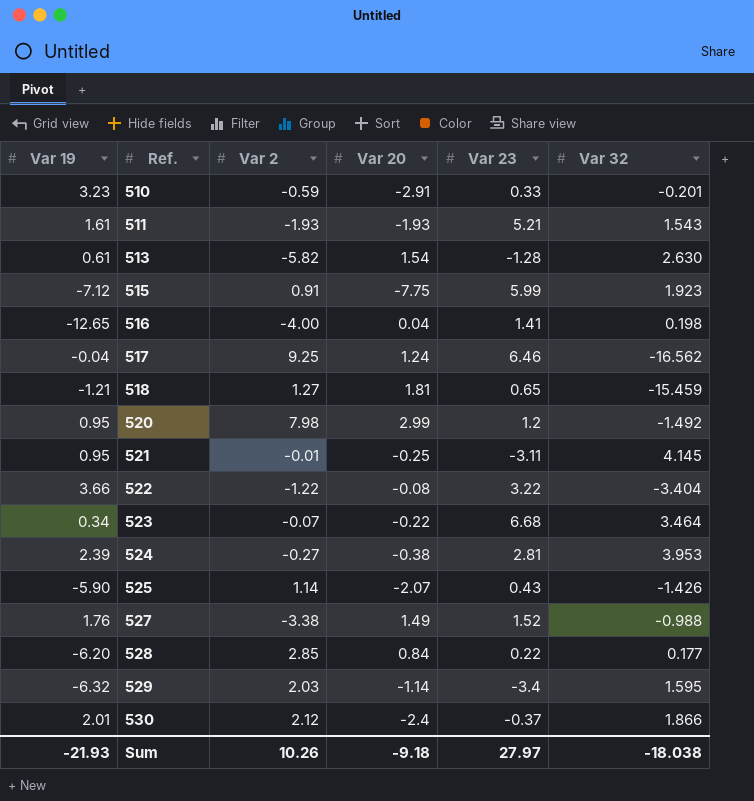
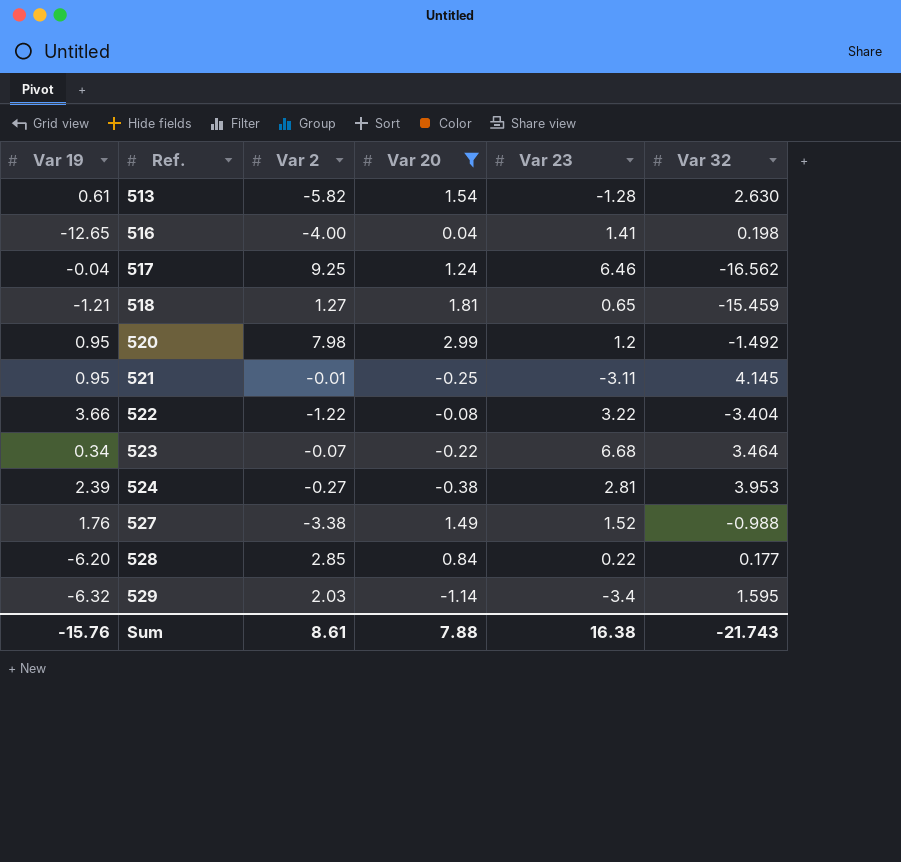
filter: none -> Var 20 >= -1.14
Sum | Var 19: -21.93 -> -15.76
Sum | Var 2: 10.26 -> 8.61
Sum | Var 20: -9.18 -> 7.88
Sum | Var 23: 27.97 -> 16.38
Sum | Var 32: -18.038 -> -21.743

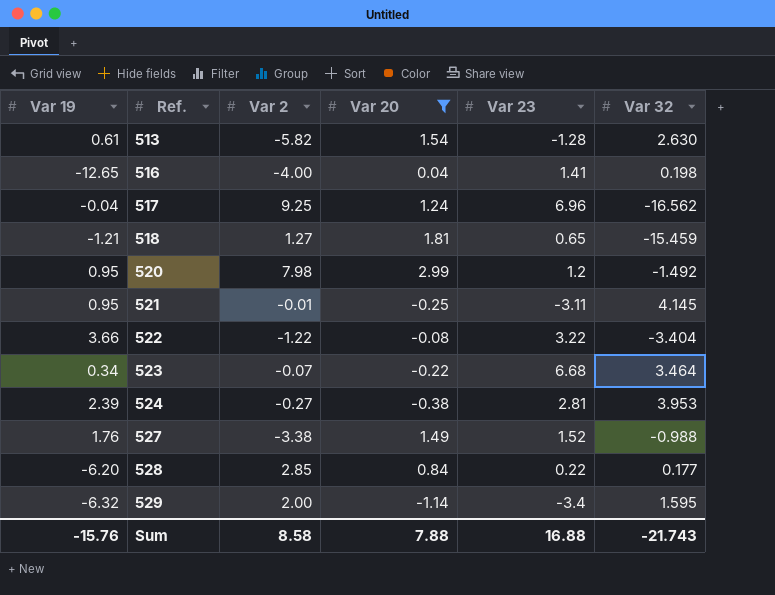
517 | Var 23: 6.46 -> 6.96
529 | Var 2: 2.03 -> 2.00
Sum | Var 2: 8.61 -> 8.58
Sum | Var 23: 16.38 -> 16.88

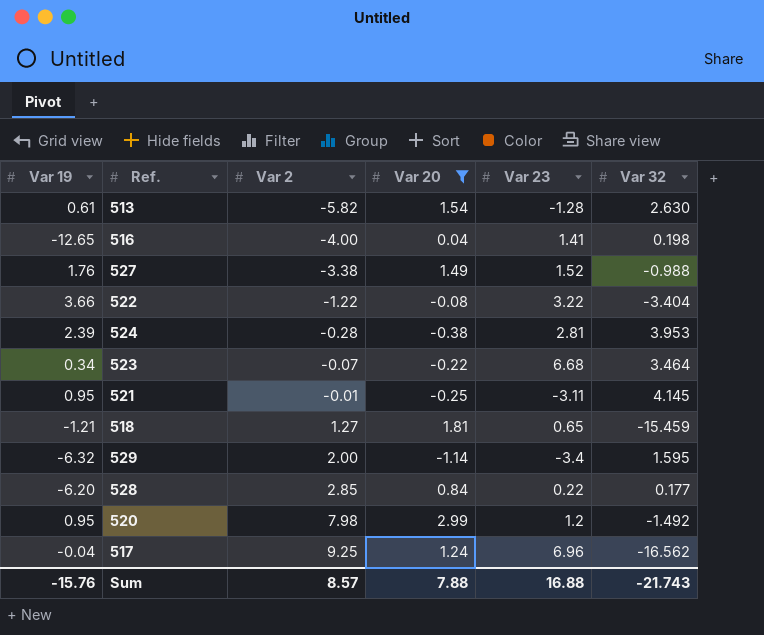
row order: Ref. ascending -> Var 2 ascending
524 | Var 2: -0.27 -> -0.28
Sum | Var 2: 8.58 -> 8.57

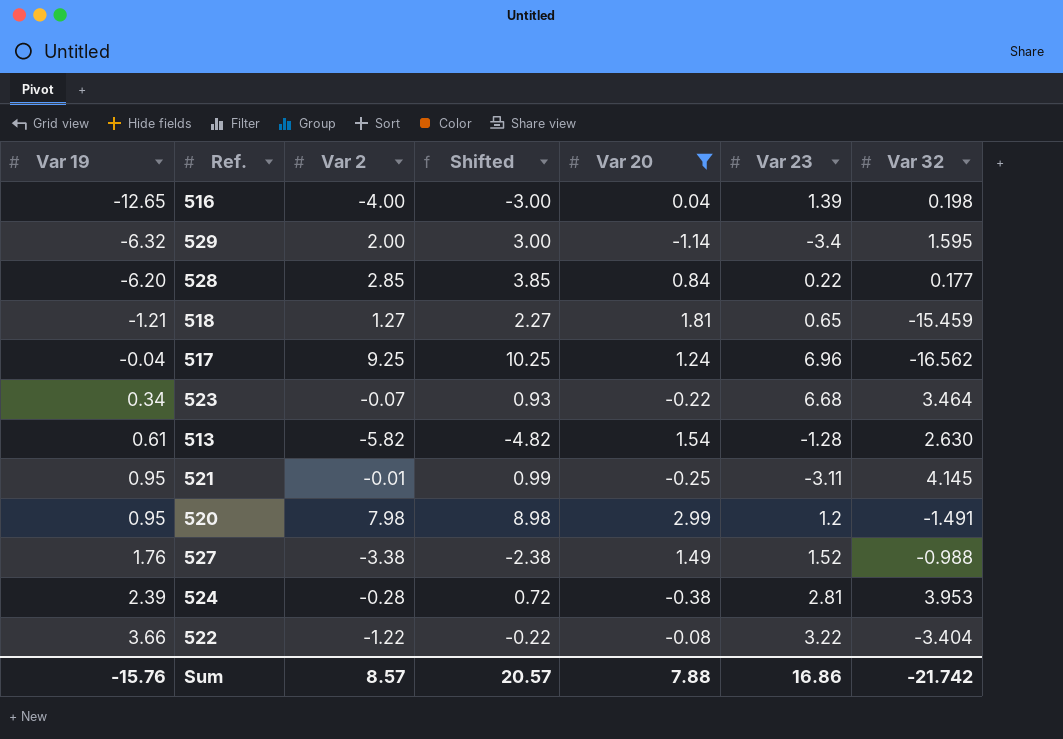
row order: Var 2 ascending -> Var 19 ascending
column Shifted | formula: none -> [Var 2] + 1
516 | Var 23: 1.41 -> 1.39
520 | Var 32: -1.492 -> -1.491
Sum | Var 23: 16.88 -> 16.86
Sum | Var 32: -21.743 -> -21.742

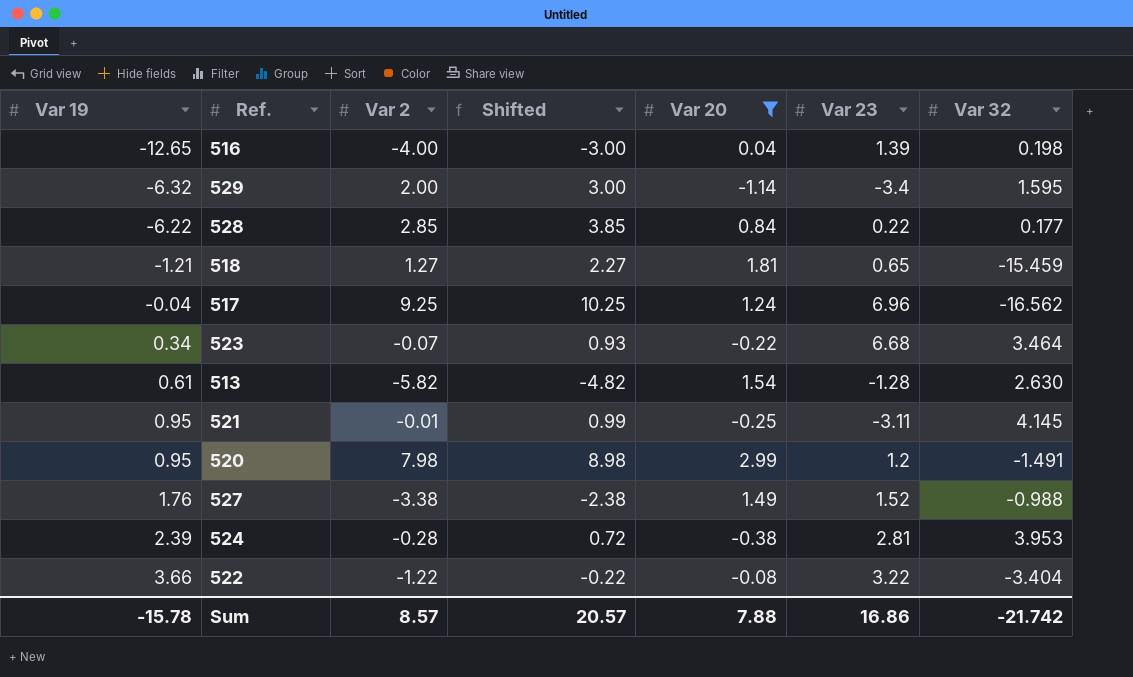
528 | Var 19: -6.20 -> -6.22
Sum | Var 19: -15.76 -> -15.78

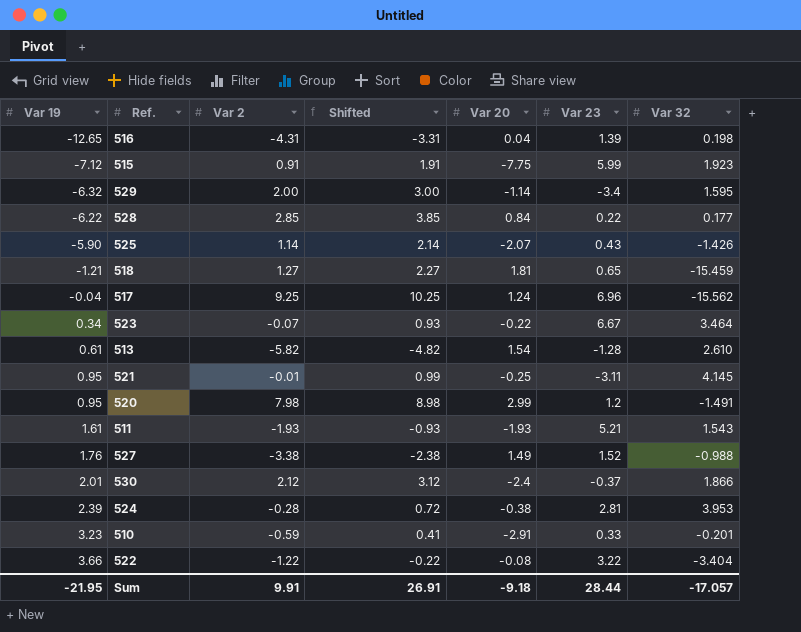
filter: Var 20 >= -1.14 -> none
516 | Var 2: -4.00 -> -4.31
516 | Shifted: -3.00 -> -3.31
517 | Var 32: -16.562 -> -15.562
523 | Var 23: 6.68 -> 6.67
513 | Var 32: 2.630 -> 2.610
Sum | Var 19: -15.78 -> -21.95
Sum | Var 2: 8.57 -> 9.91
Sum | Shifted: 20.57 -> 26.91
Sum | Var 20: 7.88 -> -9.18
Sum | Var 23: 16.86 -> 28.44
Sum | Var 32: -21.742 -> -17.057

